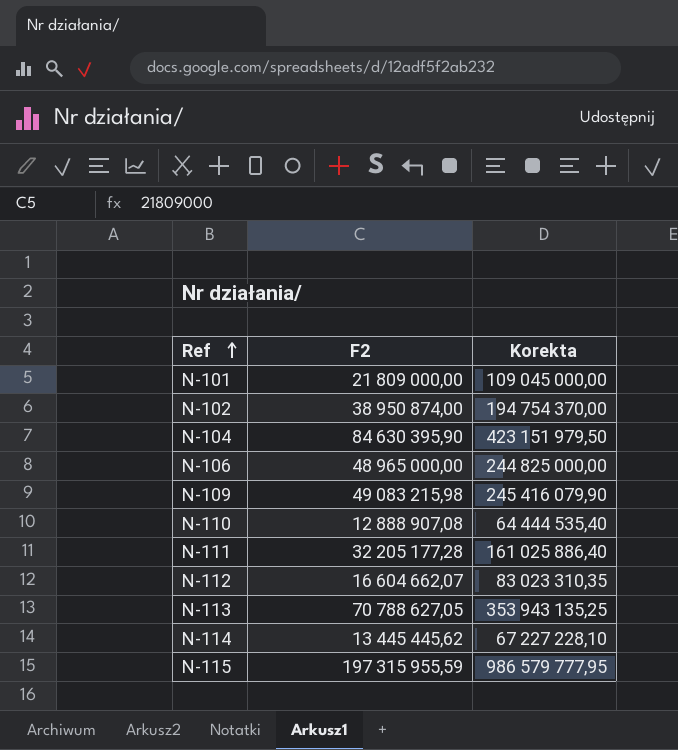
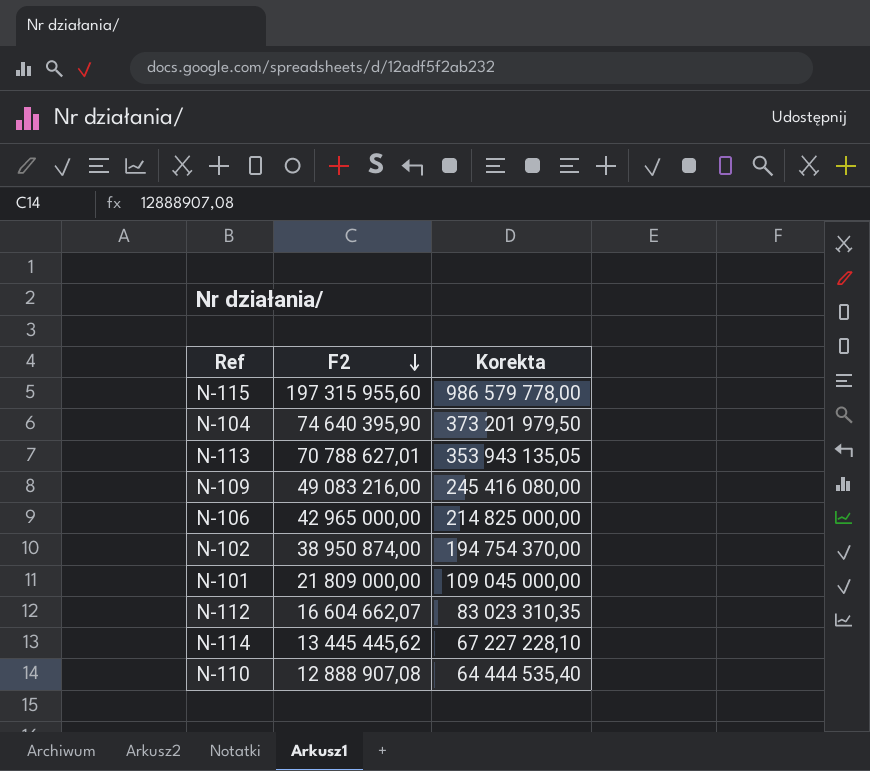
row order: Ref ascending -> F2 descending
row N-111: 32 205 177,28 | 161 025 886,40 -> none
N-115 | F2: 197 315 955,59 -> 197 315 955,60
N-115 | Korekta: 986 579 777,95 -> 986 579 778,00
N-104 | F2: 84 630 395,90 -> 74 640 395,90
N-104 | Korekta: 423 151 979,50 -> 373 201 979,50
N-113 | F2: 70 788 627,05 -> 70 788 627,01
N-113 | Korekta: 353 943 135,25 -> 353 943 135,05
N-109 | F2: 49 083 215,98 -> 49 083 216,00
N-109 | Korekta: 245 416 079,90 -> 245 416 080,00
N-106 | F2: 48 965 000,00 -> 42 965 000,00
N-106 | Korekta: 244 825 000,00 -> 214 825 000,00

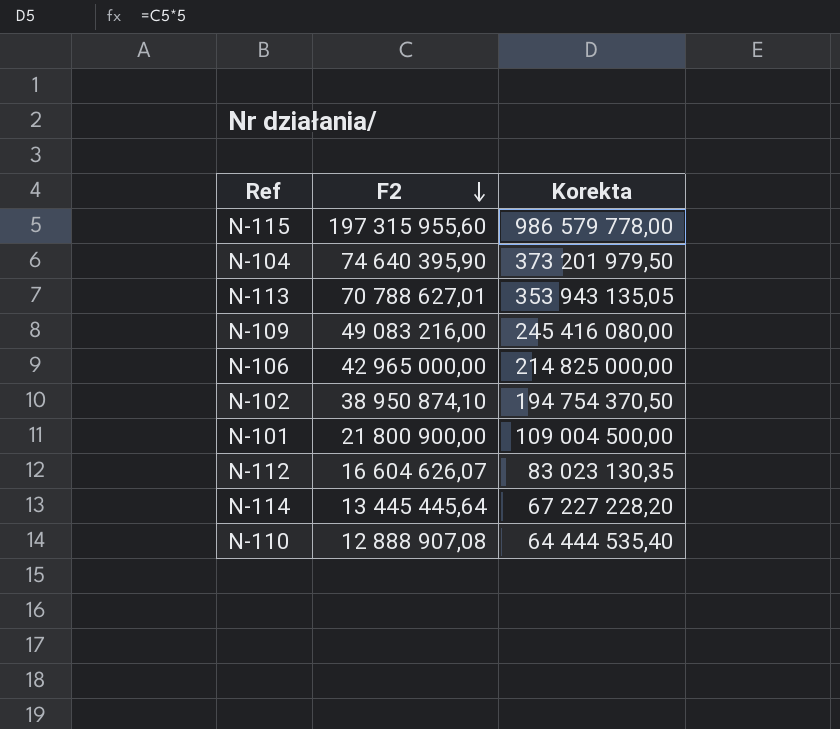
N-102 | F2: 38 950 874,00 -> 38 950 874,10
N-102 | Korekta: 194 754 370,00 -> 194 754 370,50
N-101 | F2: 21 809 000,00 -> 21 800 900,00
N-101 | Korekta: 109 045 000,00 -> 109 004 500,00
N-112 | F2: 16 604 662,07 -> 16 604 626,07
N-112 | Korekta: 83 023 310,35 -> 83 023 130,35
N-114 | F2: 13 445 445,62 -> 13 445 445,64
N-114 | Korekta: 67 227 228,10 -> 67 227 228,20

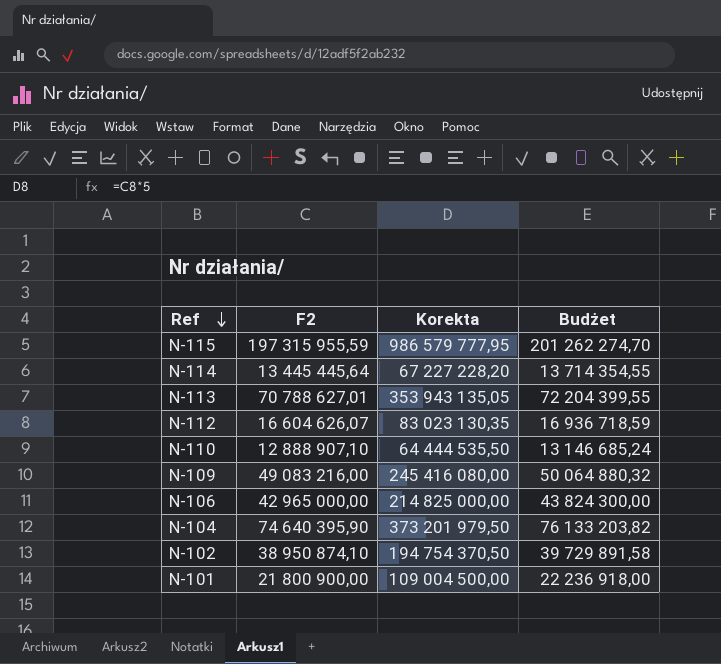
row order: F2 descending -> Ref descending
column Budżet | formula: none -> [F2] * 1,02
N-115 | F2: 197 315 955,60 -> 197 315 955,59
N-115 | Korekta: 986 579 778,00 -> 986 579 777,95
N-110 | F2: 12 888 907,08 -> 12 888 907,10
N-110 | Korekta: 64 444 535,40 -> 64 444 535,50

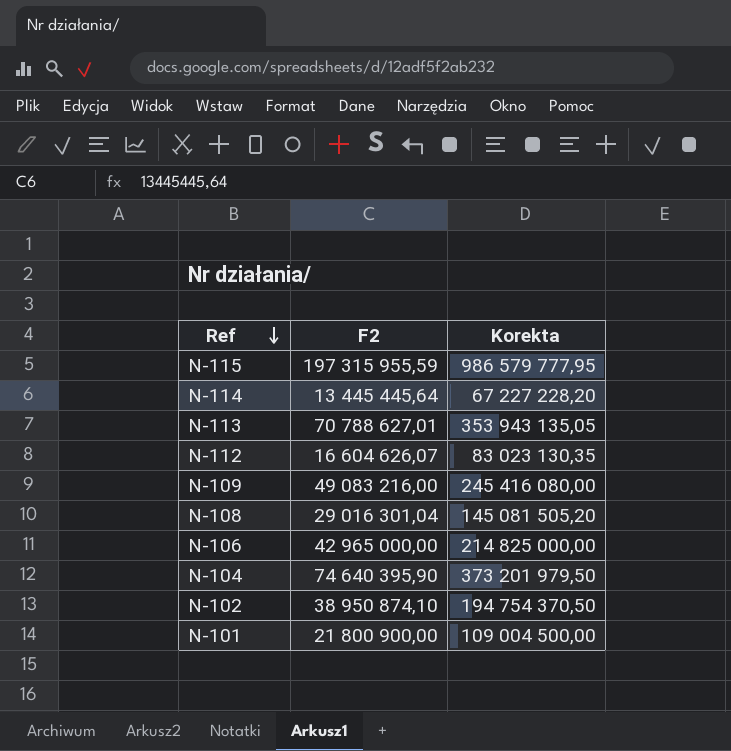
column Budżet | formula: [F2] * 1,02 -> none
row N-110: 12 888 907,10 | 64 444 535,50 | 13 146 685,24 -> none
row N-108: none -> 29 016 301,04 | 145 081 505,20

